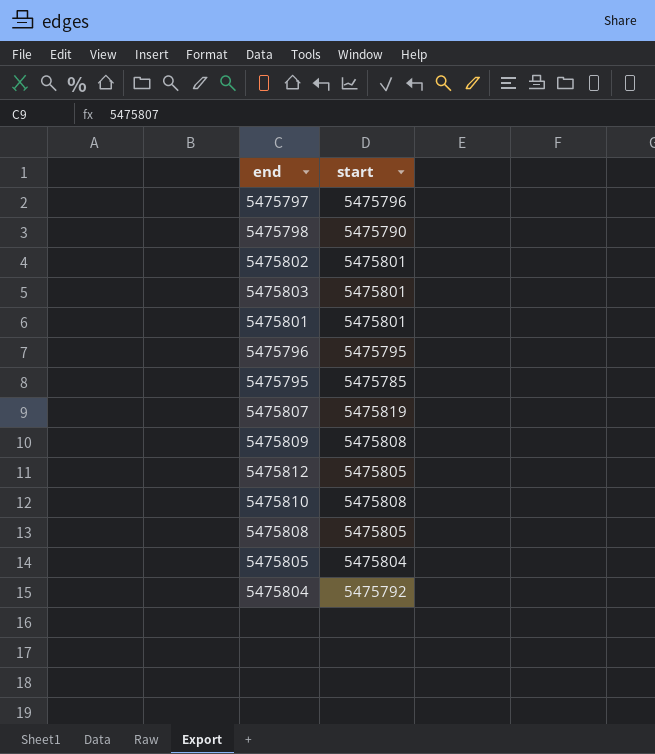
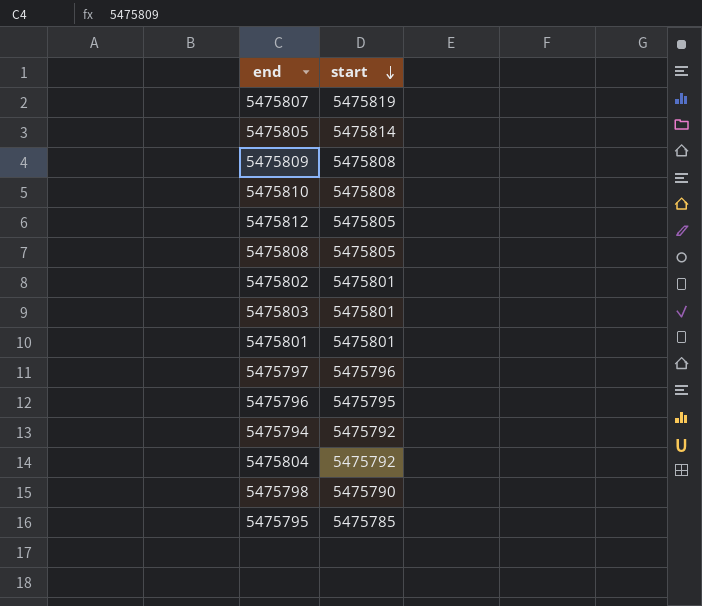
row order: none -> start descending
5475805 | start: 5475804 -> 5475814
row 5475794: none -> 5475792

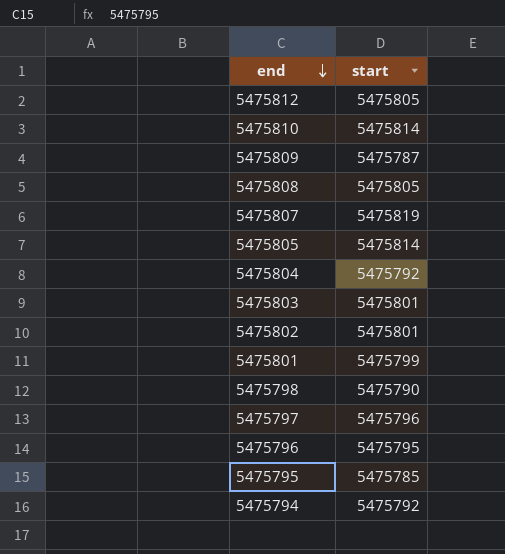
row order: start descending -> end descending
5475810 | start: 5475808 -> 5475814
5475809 | start: 5475808 -> 5475787
5475801 | start: 5475801 -> 5475799

